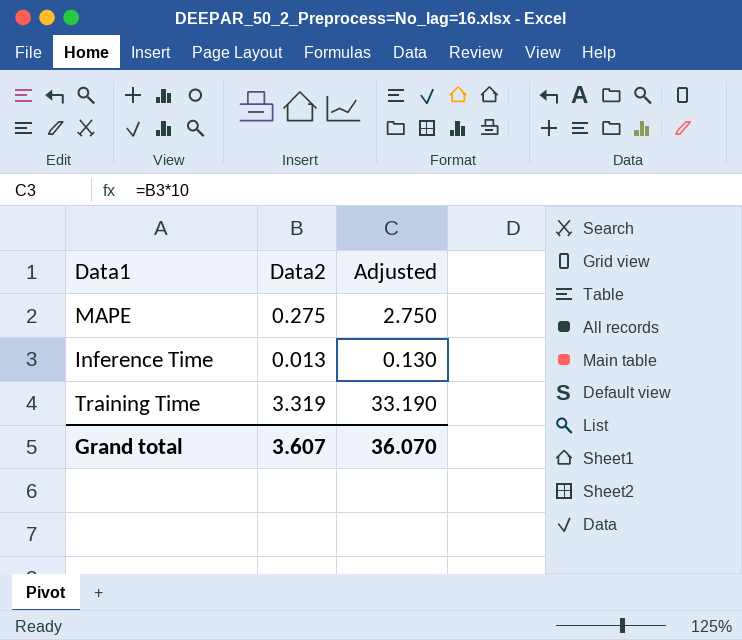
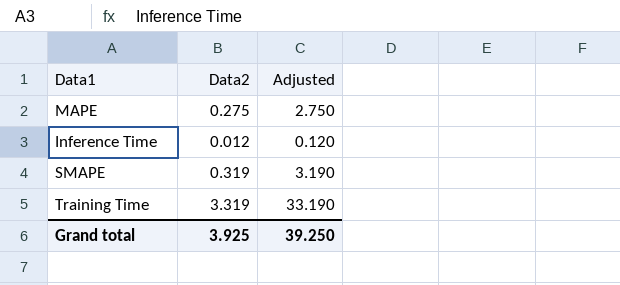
Inference Time | Data2: 0.013 -> 0.012
Inference Time | Adjusted: 0.130 -> 0.120
row SMAPE: none -> 0.319 | 3.190
Grand total | Data2: 3.607 -> 3.925
Grand total | Adjusted: 36.070 -> 39.250

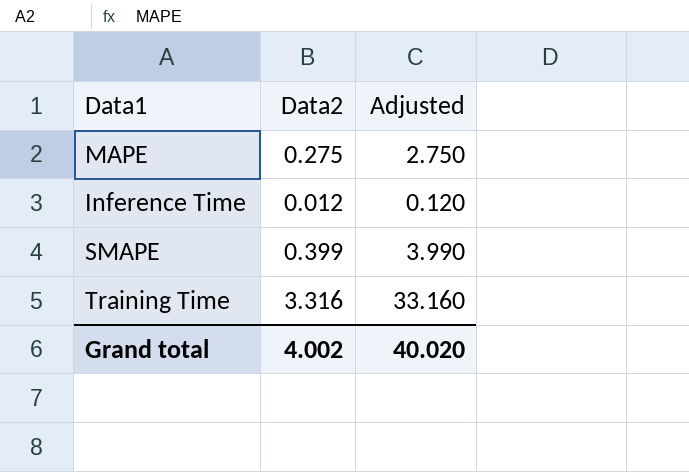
SMAPE | Data2: 0.319 -> 0.399
SMAPE | Adjusted: 3.190 -> 3.990
Training Time | Data2: 3.319 -> 3.316
Training Time | Adjusted: 33.190 -> 33.160
Grand total | Data2: 3.925 -> 4.002
Grand total | Adjusted: 39.250 -> 40.020

